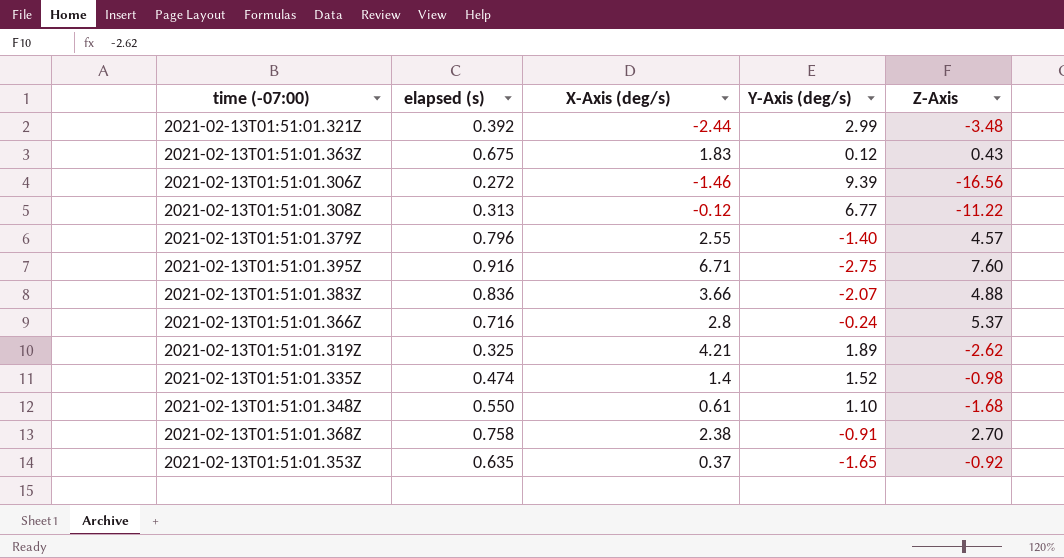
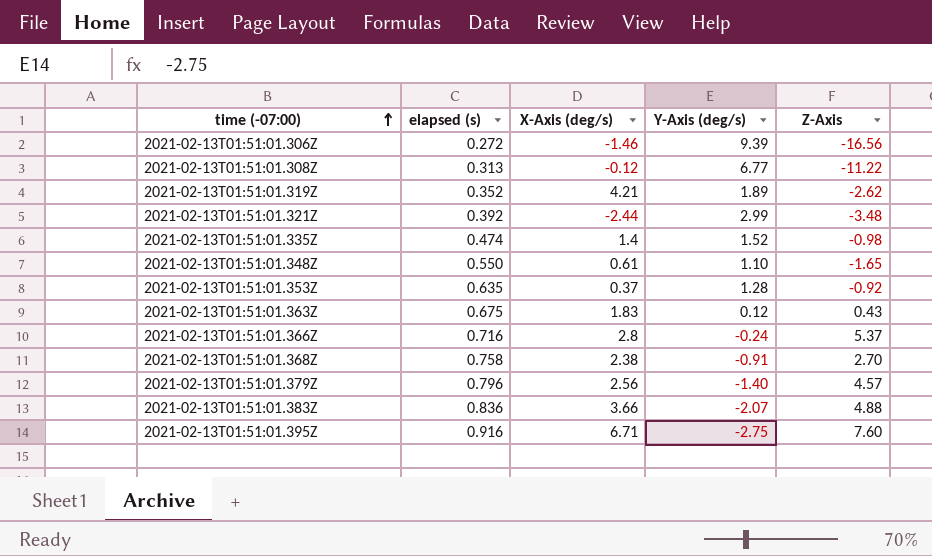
row order: none -> time (-07:00) ascending
2021-02-13T01:51:01.319Z | elapsed (s): 0.325 -> 0.352
2021-02-13T01:51:01.348Z | Z-Axis: -1.68 -> -1.65
2021-02-13T01:51:01.353Z | Y-Axis (deg/s): -1.65 -> 1.28
2021-02-13T01:51:01.379Z | X-Axis (deg/s): 2.55 -> 2.56

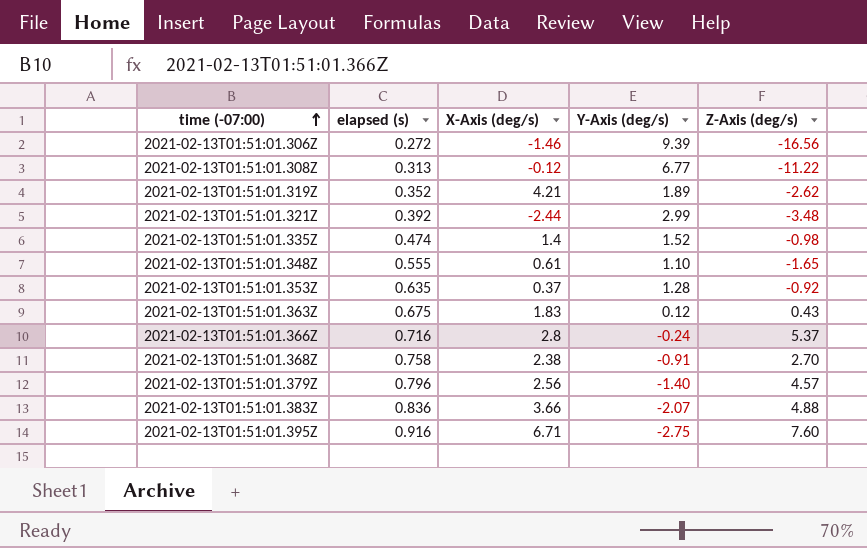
column name: Z-Axis -> Z-Axis (deg/s)
2021-02-13T01:51:01.348Z | elapsed (s): 0.550 -> 0.555

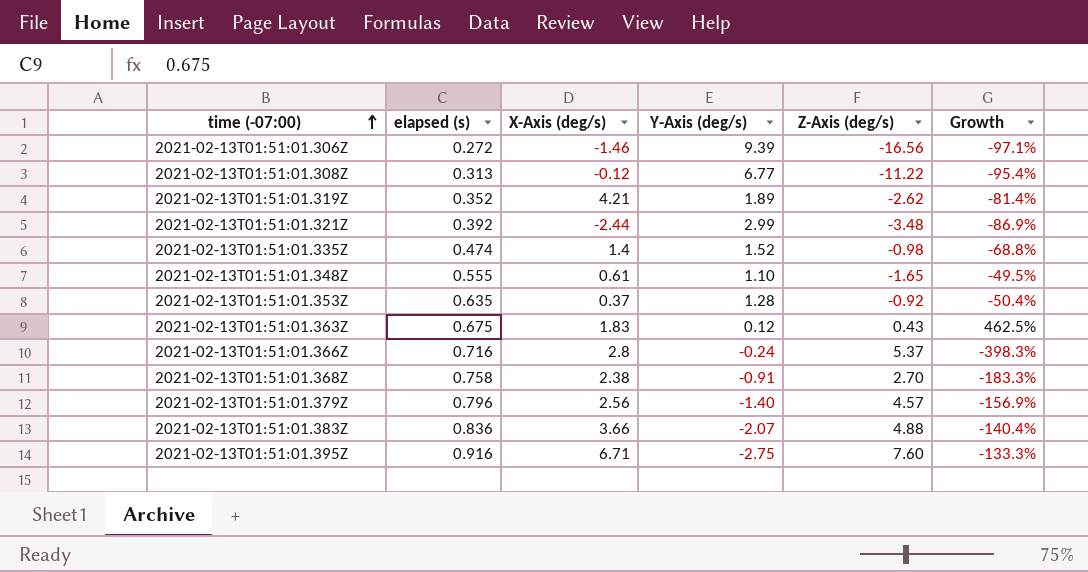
column Growth | formula: none -> ([elapsed (s)] - [Y-Axis (deg/s)]) / [Y-Axis (deg/s)]

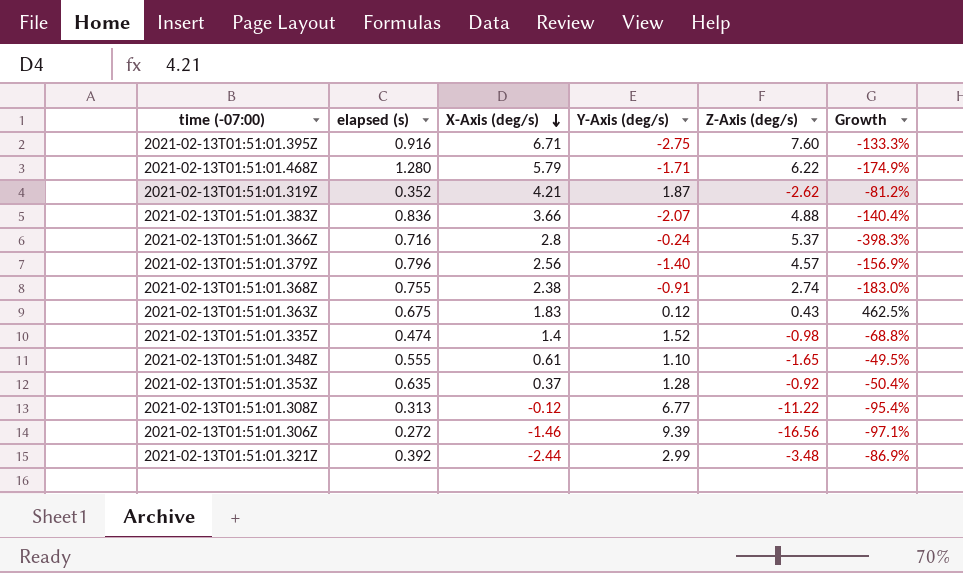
row order: time (-07:00) ascending -> X-Axis (deg/s) descending
row 2021-02-13T01:51:01.468Z: none -> 1.280 | 5.79 | -1.71 | 6.22 | -174.9%
2021-02-13T01:51:01.319Z | Y-Axis (deg/s): 1.89 -> 1.87
2021-02-13T01:51:01.319Z | Growth: -81.4% -> -81.2%
2021-02-13T01:51:01.368Z | elapsed (s): 0.758 -> 0.755
2021-02-13T01:51:01.368Z | Z-Axis (deg/s): 2.70 -> 2.74
2021-02-13T01:51:01.368Z | Growth: -183.3% -> -183.0%

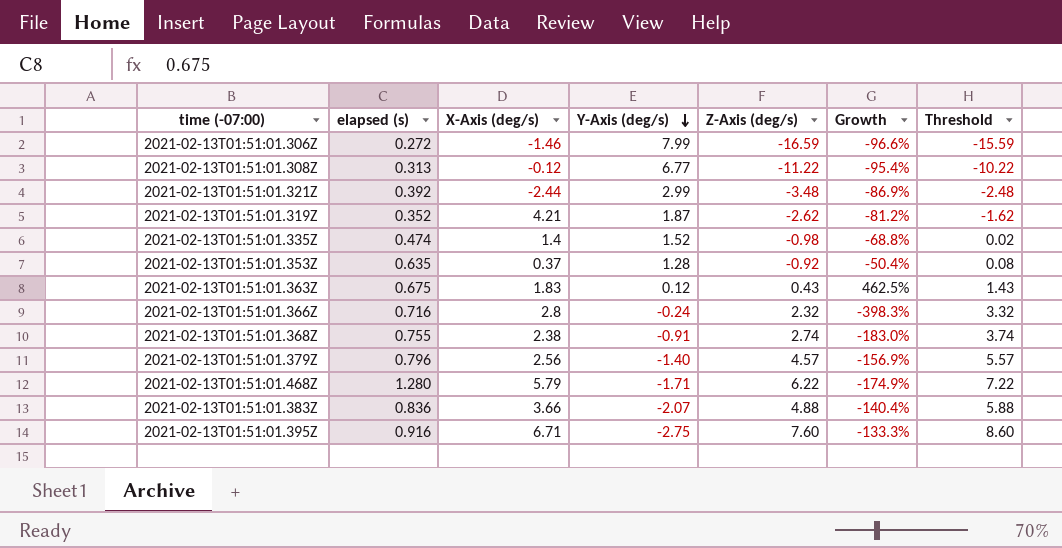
row order: X-Axis (deg/s) descending -> Y-Axis (deg/s) descending
column Threshold | formula: none -> [Z-Axis (deg/s)] + 1
row 2021-02-13T01:51:01.348Z: 0.555 | 0.61 | 1.10 | -1.65 | -49.5% -> none
2021-02-13T01:51:01.306Z | Y-Axis (deg/s): 9.39 -> 7.99
2021-02-13T01:51:01.306Z | Z-Axis (deg/s): -16.56 -> -16.59
2021-02-13T01:51:01.306Z | Growth: -97.1% -> -96.6%
2021-02-13T01:51:01.366Z | Z-Axis (deg/s): 5.37 -> 2.32

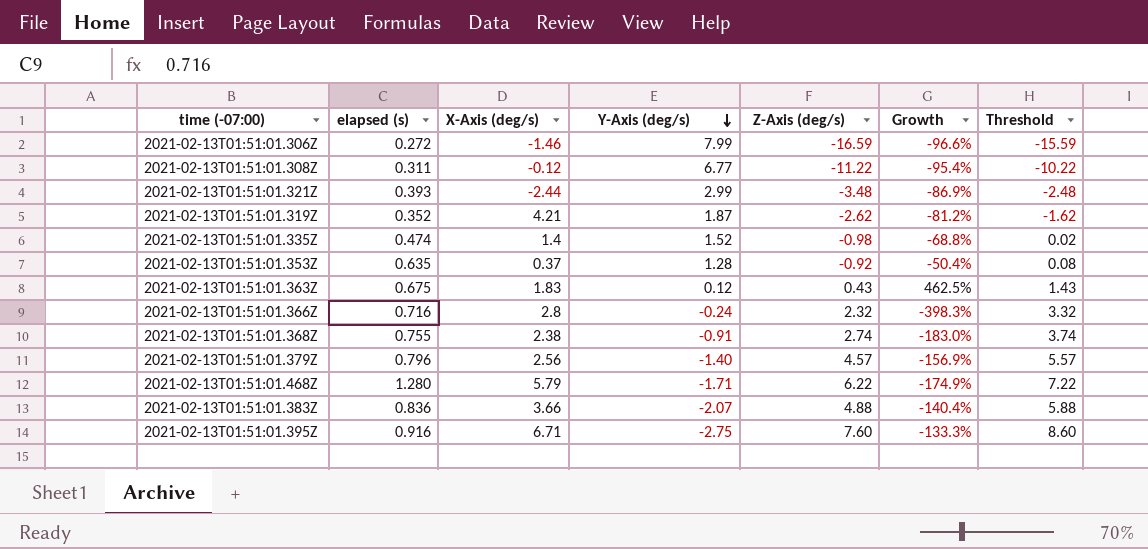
2021-02-13T01:51:01.308Z | elapsed (s): 0.313 -> 0.311
2021-02-13T01:51:01.321Z | elapsed (s): 0.392 -> 0.393

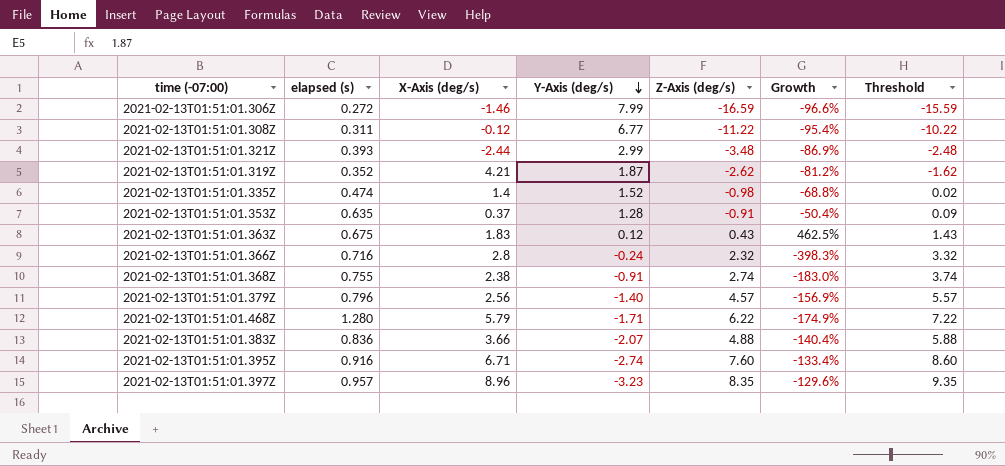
2021-02-13T01:51:01.353Z | Z-Axis (deg/s): -0.92 -> -0.91
2021-02-13T01:51:01.353Z | Threshold: 0.08 -> 0.09
2021-02-13T01:51:01.395Z | Y-Axis (deg/s): -2.75 -> -2.74
2021-02-13T01:51:01.395Z | Growth: -133.3% -> -133.4%
row 2021-02-13T01:51:01.397Z: none -> 0.957 | 8.96 | -3.23 | 8.35 | -129.6% | 9.35

